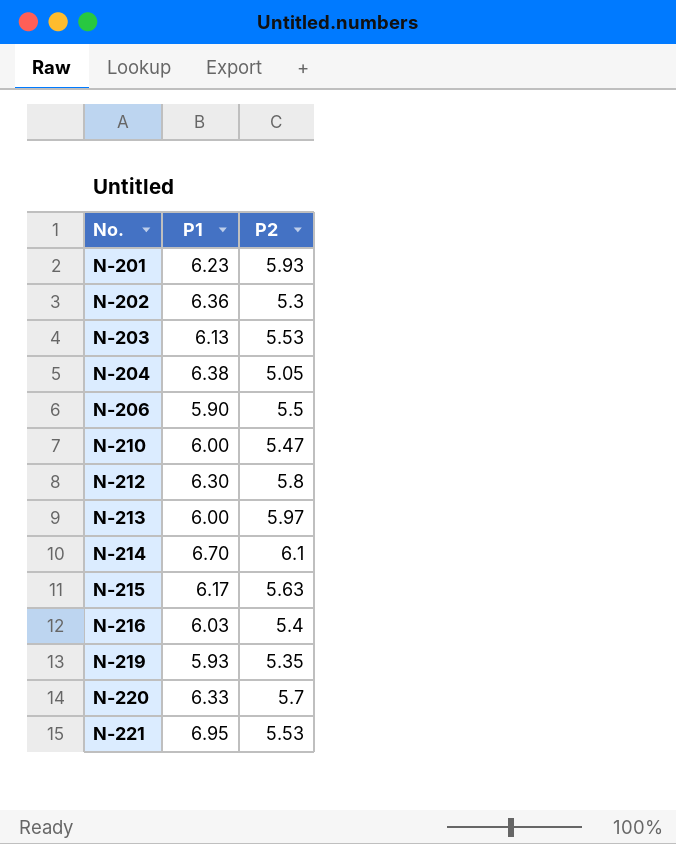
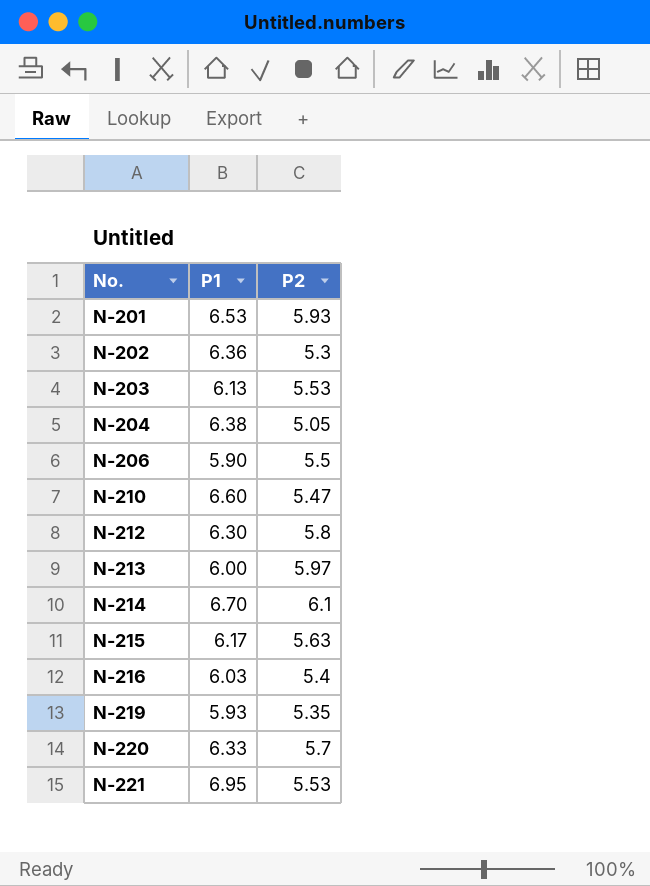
N-201 | P1: 6.23 -> 6.53
N-210 | P1: 6.00 -> 6.60

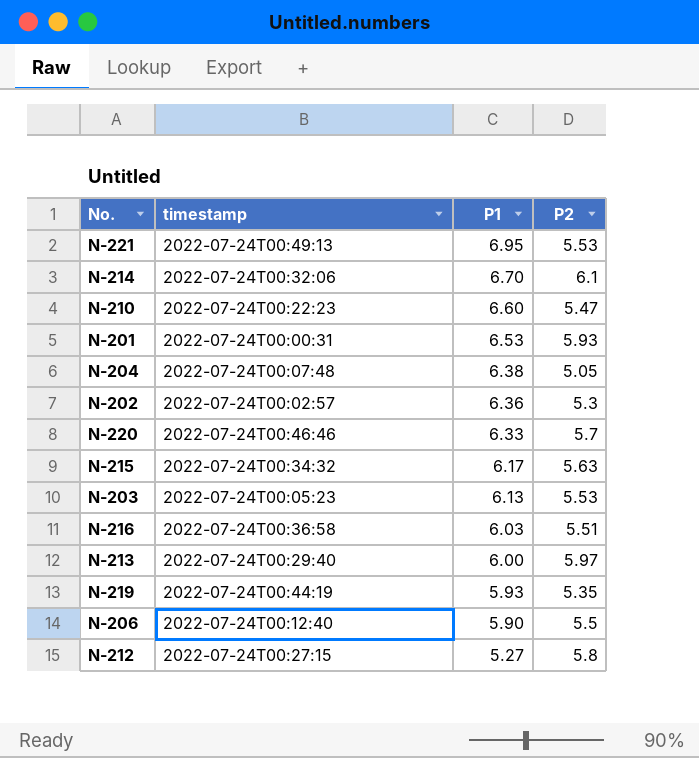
row order: No. ascending -> P1 descending
column timestamp | position: none -> 2
N-216 | P2: 5.4 -> 5.51
N-212 | P1: 6.30 -> 5.27

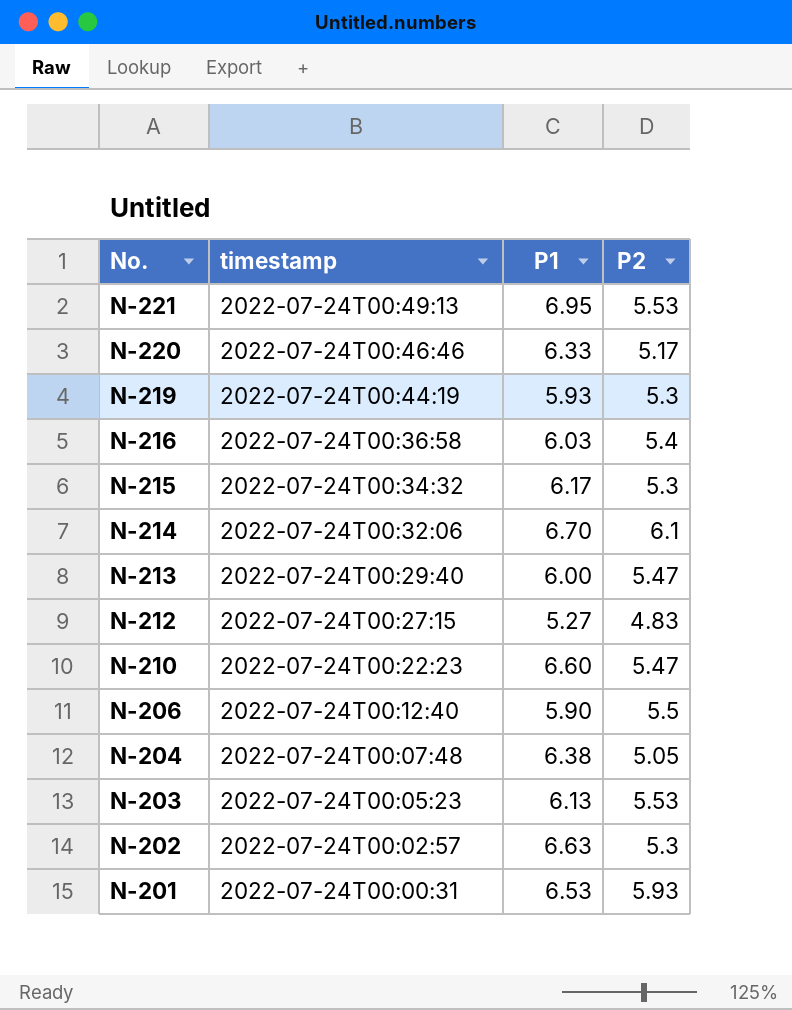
row order: P1 descending -> No. descending
N-220 | P2: 5.7 -> 5.17
N-219 | P2: 5.35 -> 5.3
N-216 | P2: 5.51 -> 5.4
N-215 | P2: 5.63 -> 5.3
N-213 | P2: 5.97 -> 5.47
N-212 | P2: 5.8 -> 4.83
N-202 | P1: 6.36 -> 6.63

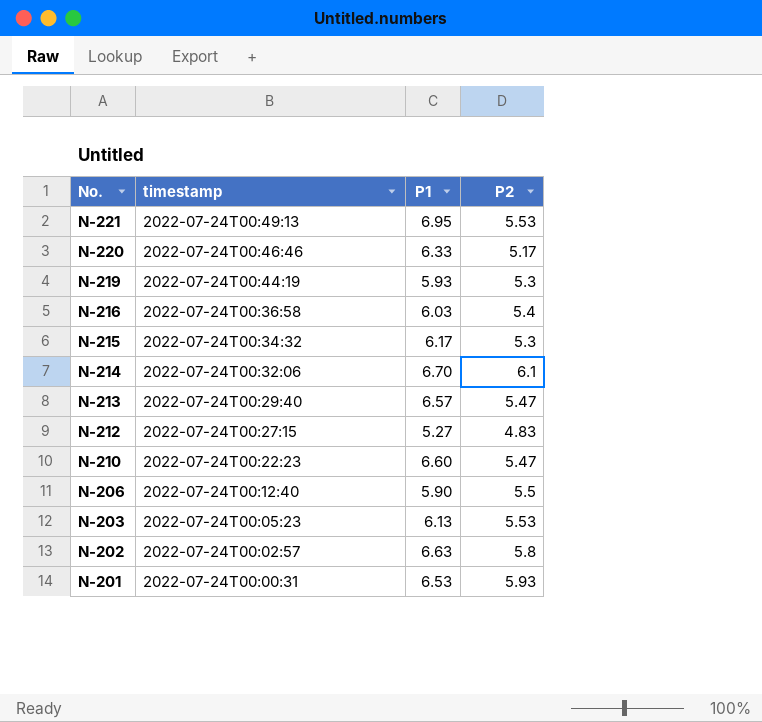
row N-204: 2022-07-24T00:07:48 | 6.38 | 5.05 -> none
N-213 | P1: 6.00 -> 6.57
N-202 | P2: 5.3 -> 5.8

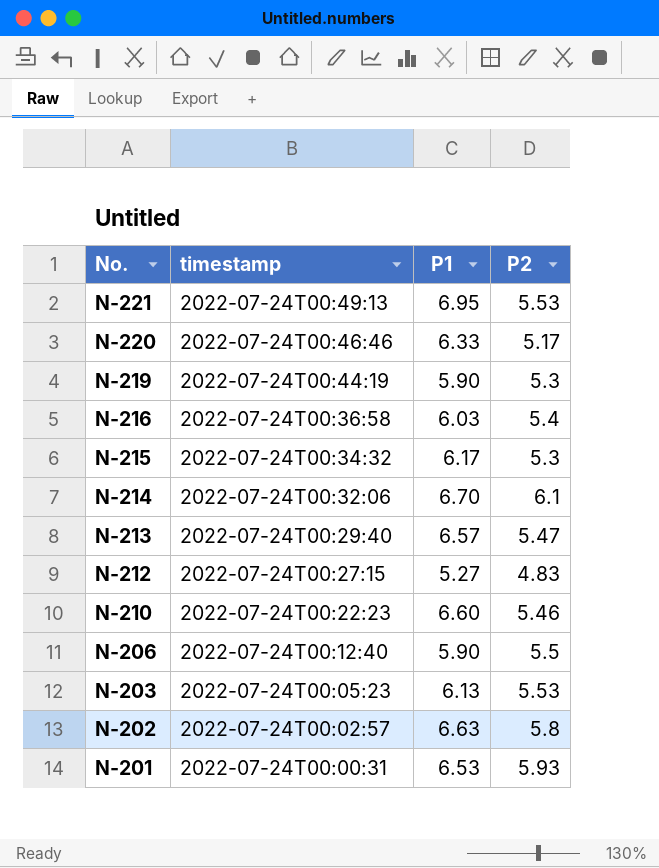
N-219 | P1: 5.93 -> 5.90
N-210 | P2: 5.47 -> 5.46

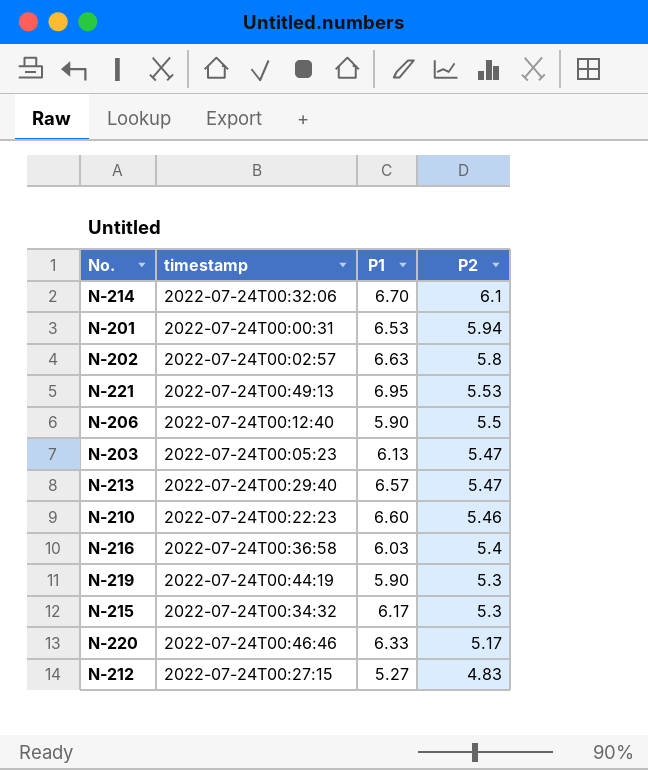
row order: No. descending -> P2 descending
N-201 | P2: 5.93 -> 5.94
N-203 | P2: 5.53 -> 5.47

